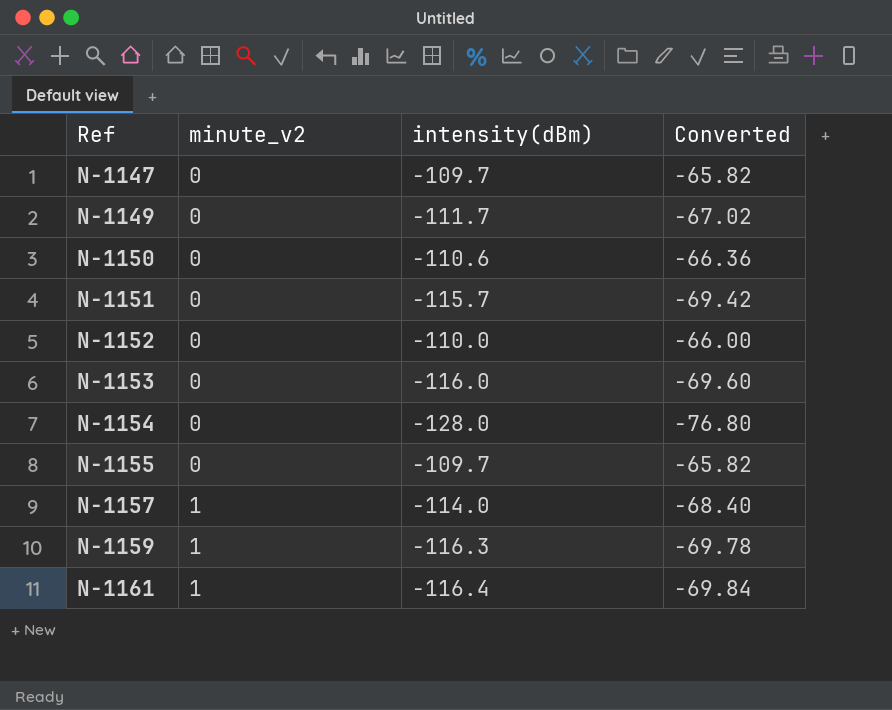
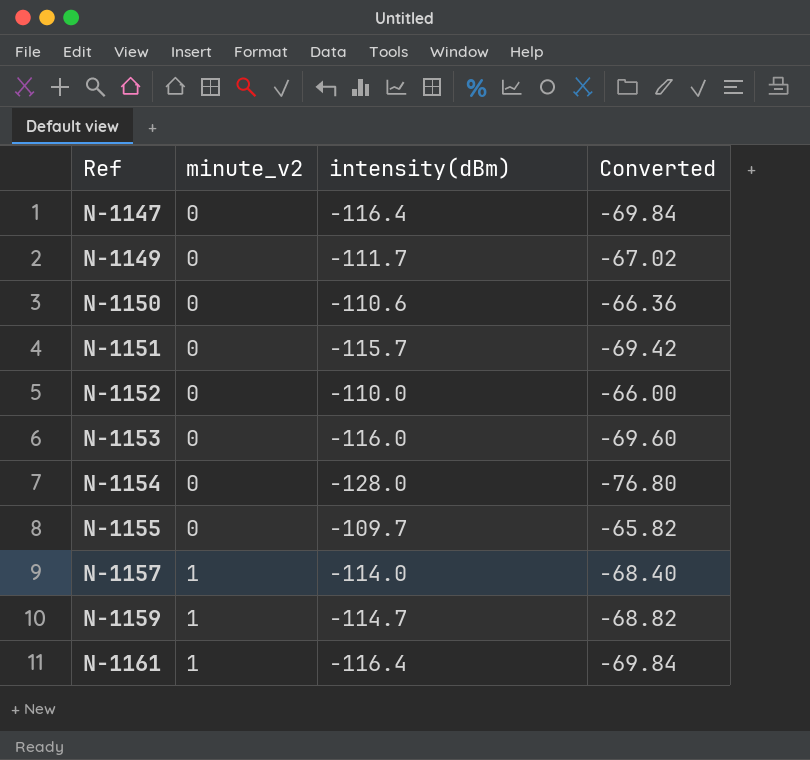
N-1147 | intensity(dBm): -109.7 -> -116.4
N-1147 | Converted: -65.82 -> -69.84
N-1159 | intensity(dBm): -116.3 -> -114.7
N-1159 | Converted: -69.78 -> -68.82

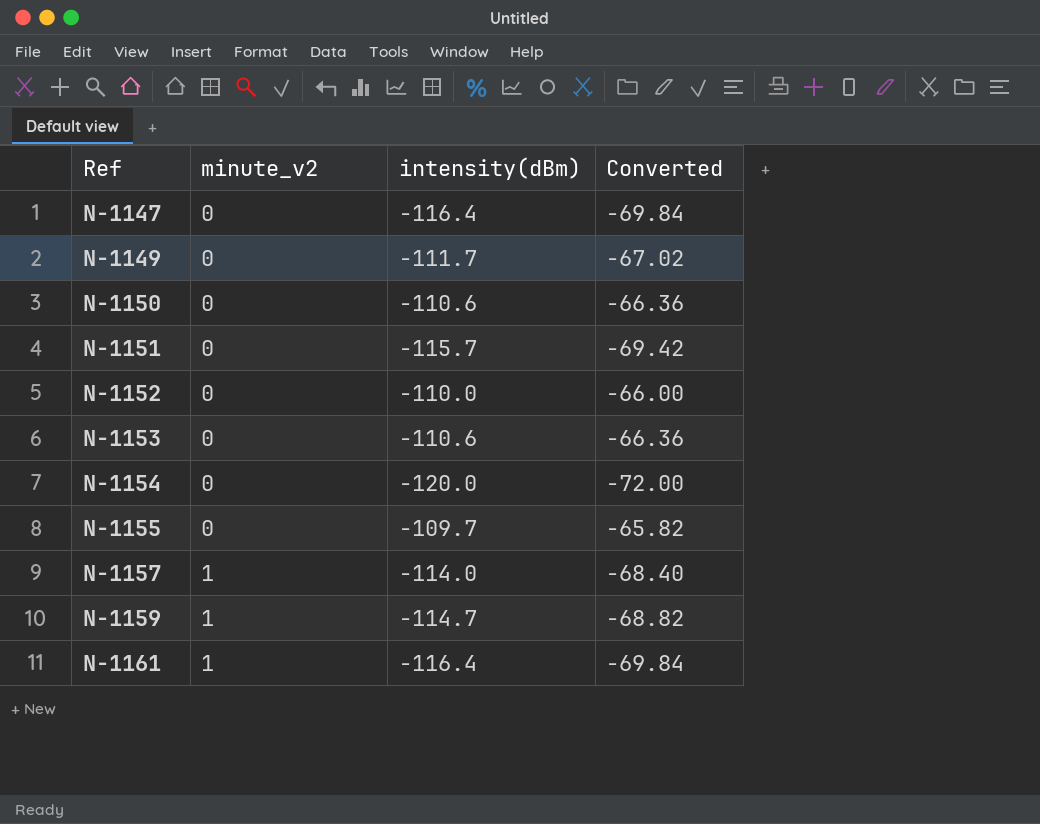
N-1153 | intensity(dBm): -116.0 -> -110.6
N-1153 | Converted: -69.60 -> -66.36
N-1154 | intensity(dBm): -128.0 -> -120.0
N-1154 | Converted: -76.80 -> -72.00

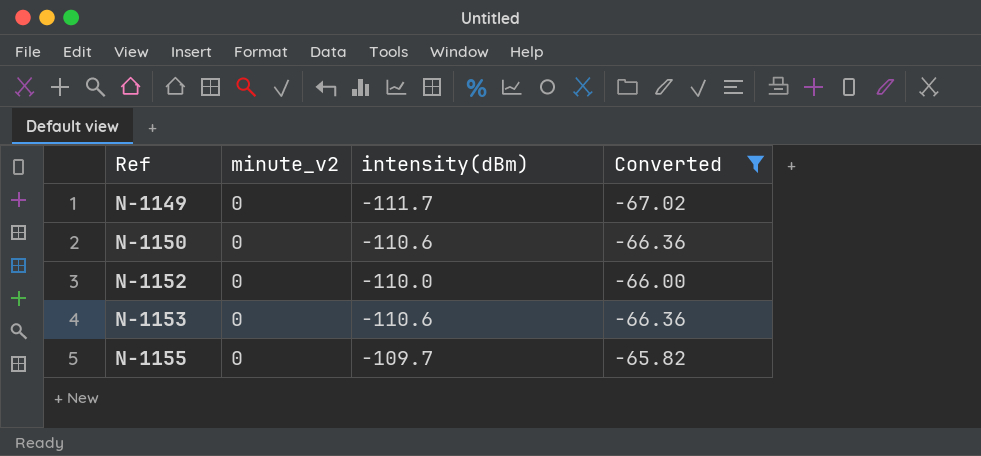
filter: none -> Converted >= -67.02

